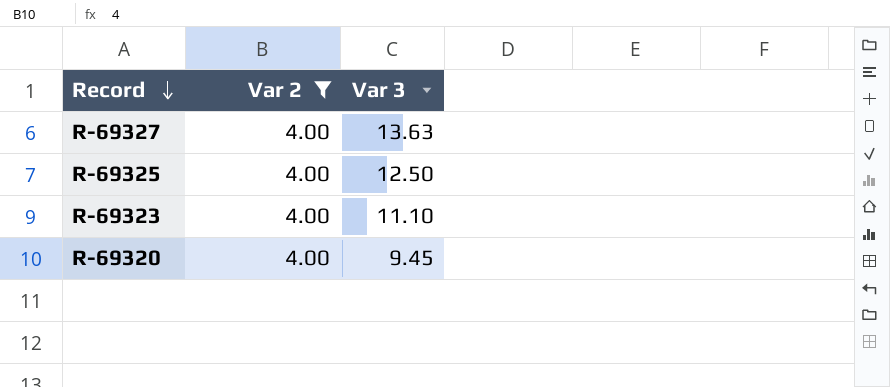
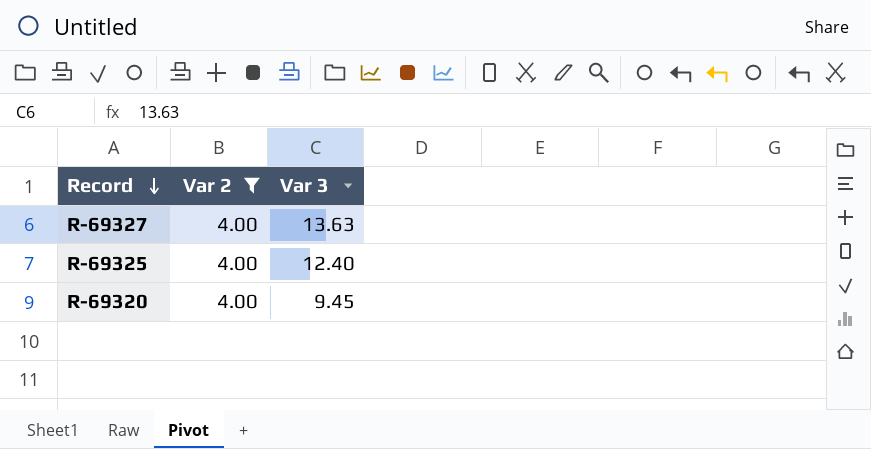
row R-69323: 4.00 | 11.10 -> none
R-69325 | Var 3: 12.50 -> 12.40

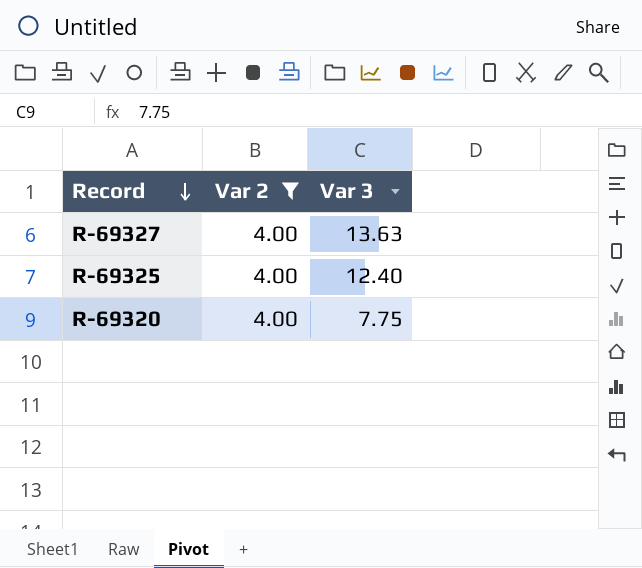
R-69320 | Var 3: 9.45 -> 7.75

